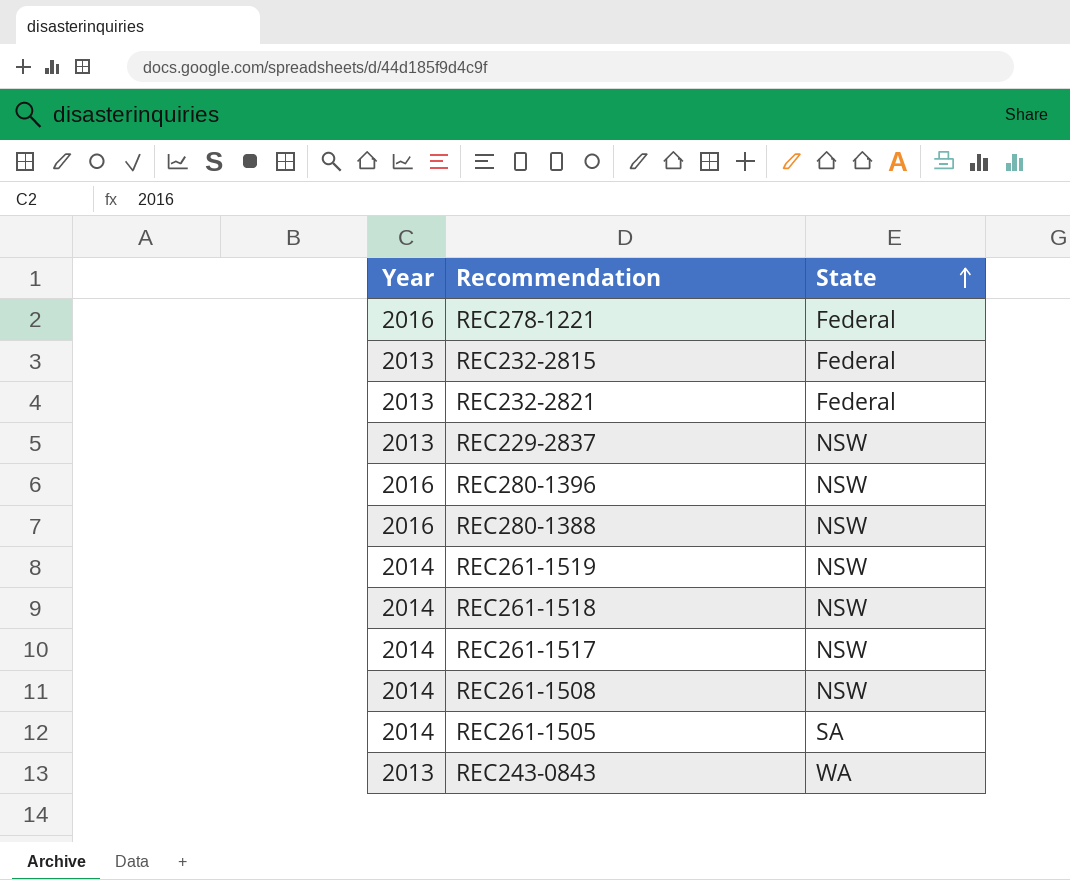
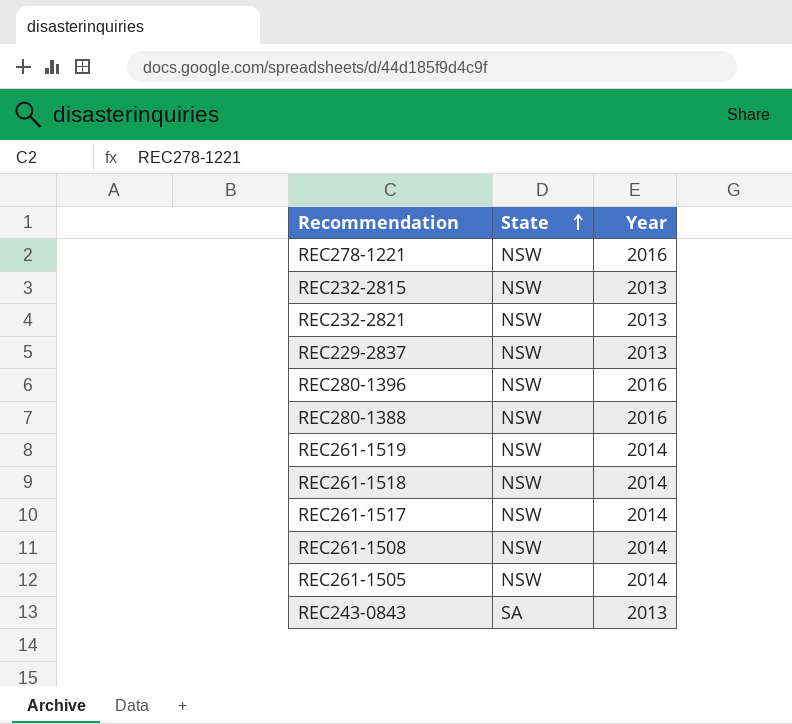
column Year | position: 1 -> 3
REC278-1221 | State: Federal -> NSW
REC232-2815 | State: Federal -> NSW
REC232-2821 | State: Federal -> NSW
REC261-1505 | State: SA -> NSW
REC243-0843 | State: WA -> SA

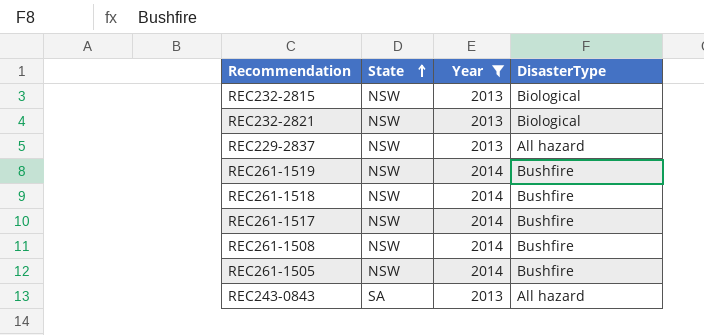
filter: none -> Year != 2016
column DisasterType | position: none -> 4

